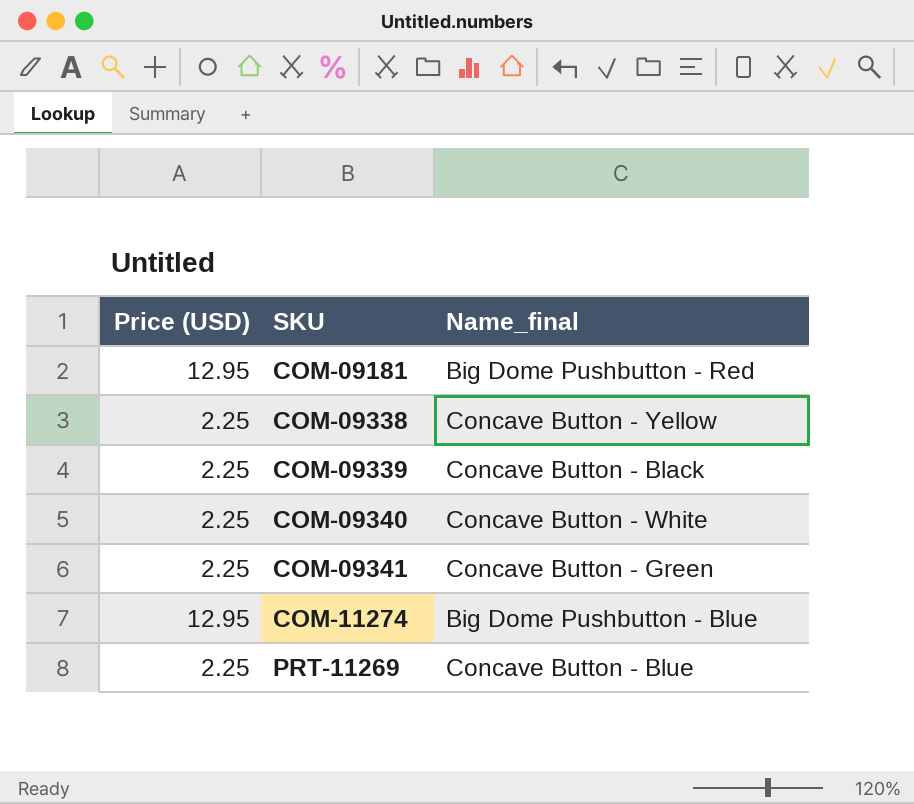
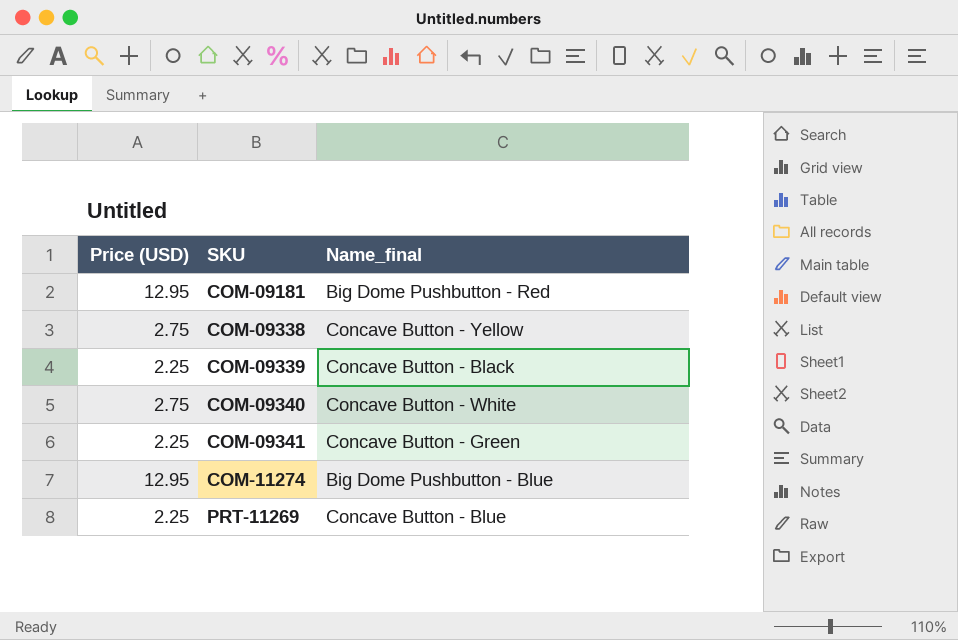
COM-09338 | Price (USD): 2.25 -> 2.75
COM-09340 | Price (USD): 2.25 -> 2.75

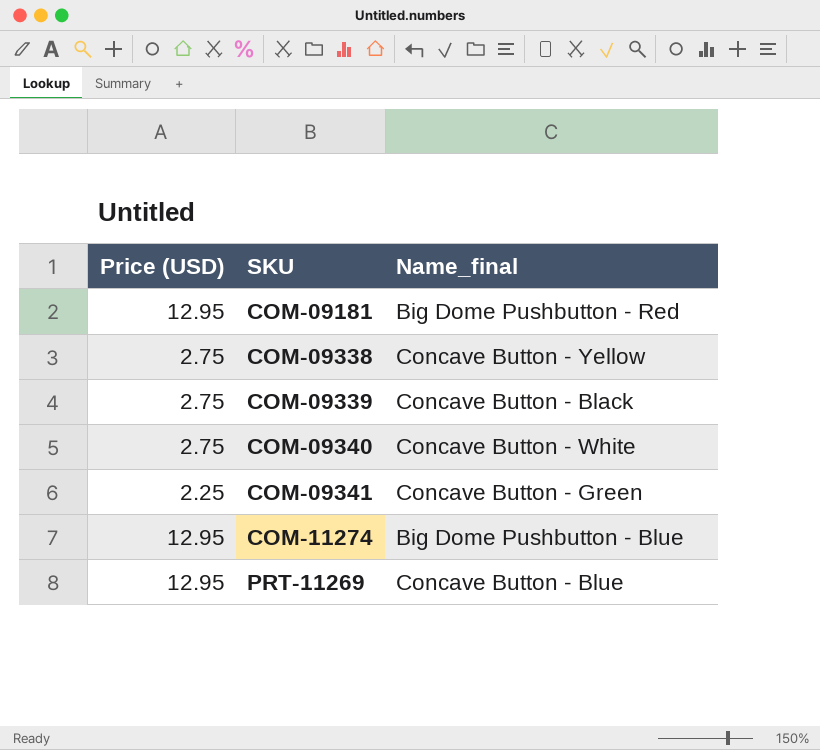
COM-09339 | Price (USD): 2.25 -> 2.75
PRT-11269 | Price (USD): 2.25 -> 12.95

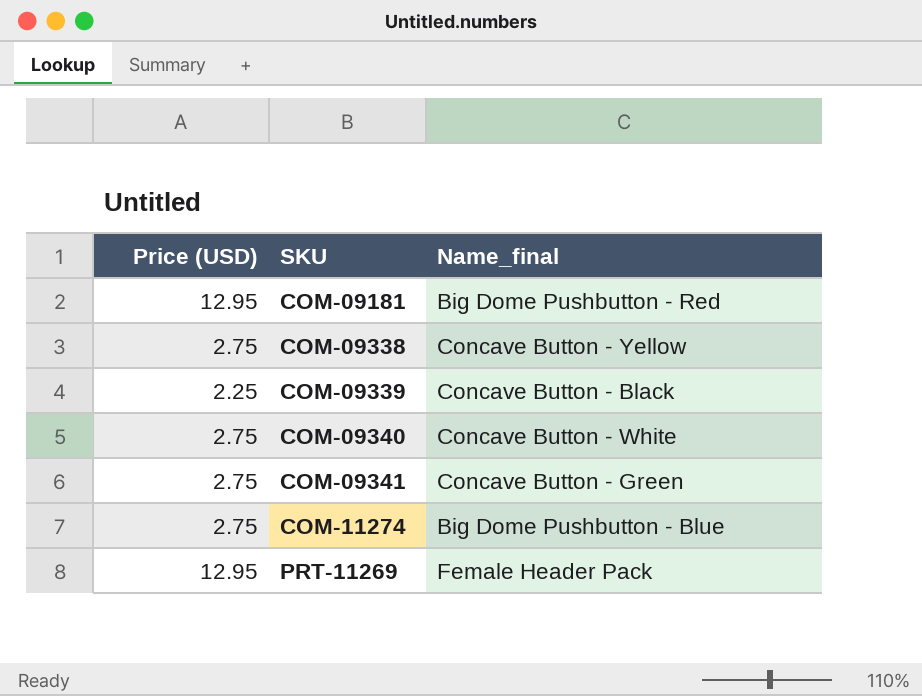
COM-09339 | Price (USD): 2.75 -> 2.25
COM-09341 | Price (USD): 2.25 -> 2.75
COM-11274 | Price (USD): 12.95 -> 2.75
PRT-11269 | Name_final: Concave Button - Blue -> Female Header Pack

